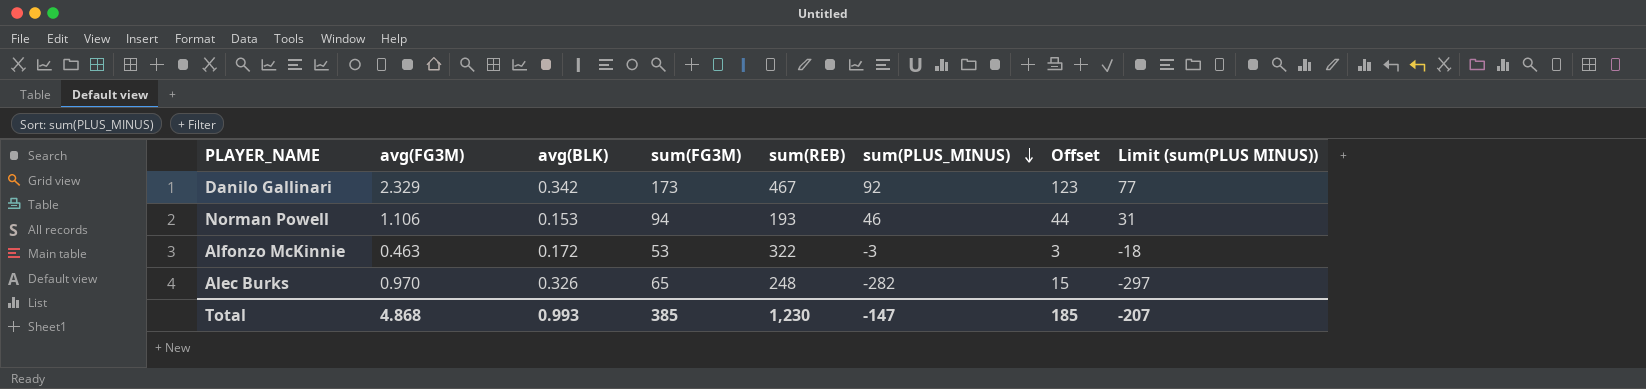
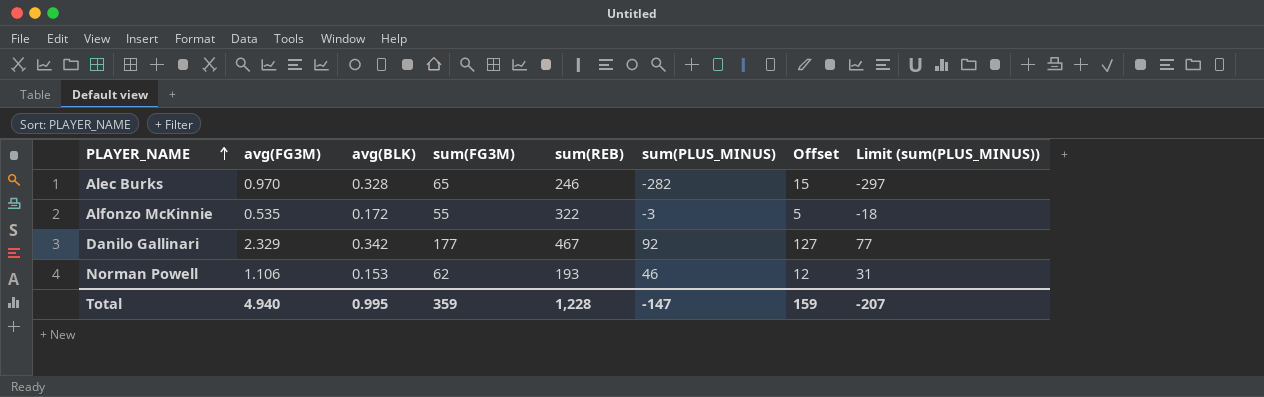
row order: sum(PLUS_MINUS) descending -> PLAYER_NAME ascending
column name: Limit (sum(PLUS MINUS)) -> Limit (sum(PLUS_MINUS))
Alec Burks | avg(BLK): 0.326 -> 0.328
Alec Burks | sum(REB): 248 -> 246
Alfonzo McKinnie | avg(FG3M): 0.463 -> 0.535
Alfonzo McKinnie | sum(FG3M): 53 -> 55
Alfonzo McKinnie | Offset: 3 -> 5
Danilo Gallinari | sum(FG3M): 173 -> 177
Danilo Gallinari | Offset: 123 -> 127
Norman Powell | sum(FG3M): 94 -> 62
Norman Powell | Offset: 44 -> 12
Total | avg(FG3M): 4.868 -> 4.940
Total | avg(BLK): 0.993 -> 0.995
Total | sum(FG3M): 385 -> 359
Total | sum(REB): 1,230 -> 1,228
Total | Offset: 185 -> 159

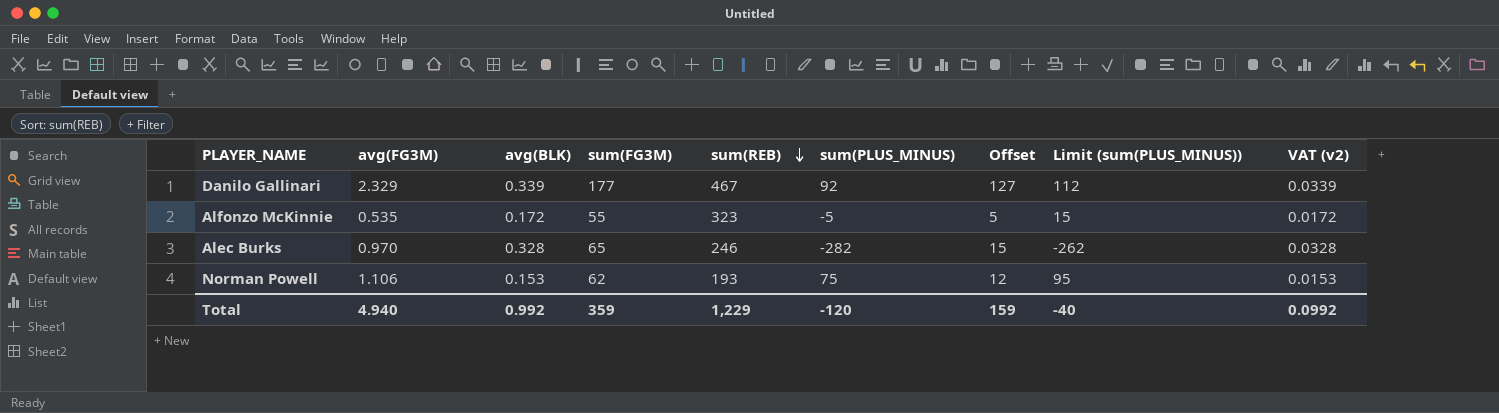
row order: PLAYER_NAME ascending -> sum(REB) descending
column Limit (sum(PLUS_MINUS)) | formula: [sum(PLUS_MINUS)] - 15 -> [sum(PLUS_MINUS)] + 20
column VAT (v2) | formula: none -> [avg(BLK)] * 0.1
Danilo Gallinari | avg(BLK): 0.342 -> 0.339
Alfonzo McKinnie | sum(REB): 322 -> 323
Alfonzo McKinnie | sum(PLUS_MINUS): -3 -> -5
Norman Powell | sum(PLUS_MINUS): 46 -> 75
Total | avg(BLK): 0.995 -> 0.992
Total | sum(REB): 1,228 -> 1,229
Total | sum(PLUS_MINUS): -147 -> -120
Total | Limit (sum(PLUS_MINUS)): -207 -> -40

